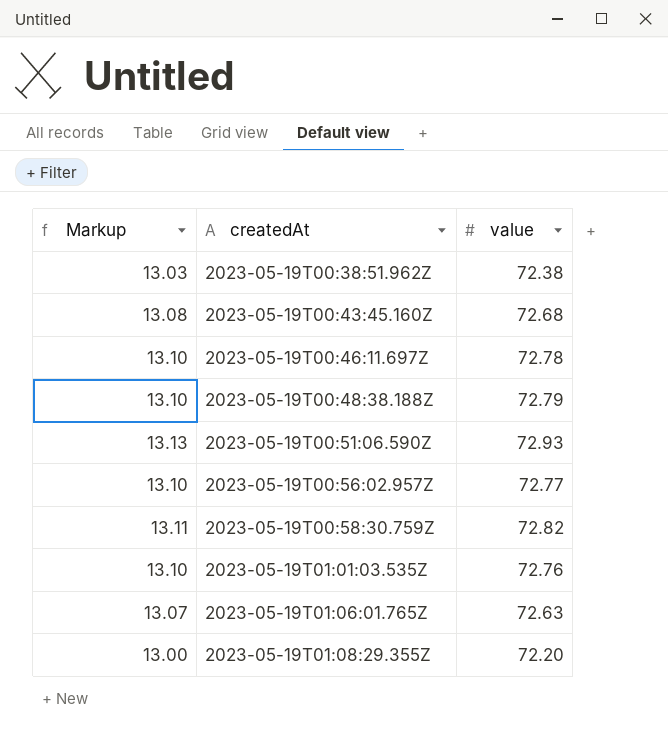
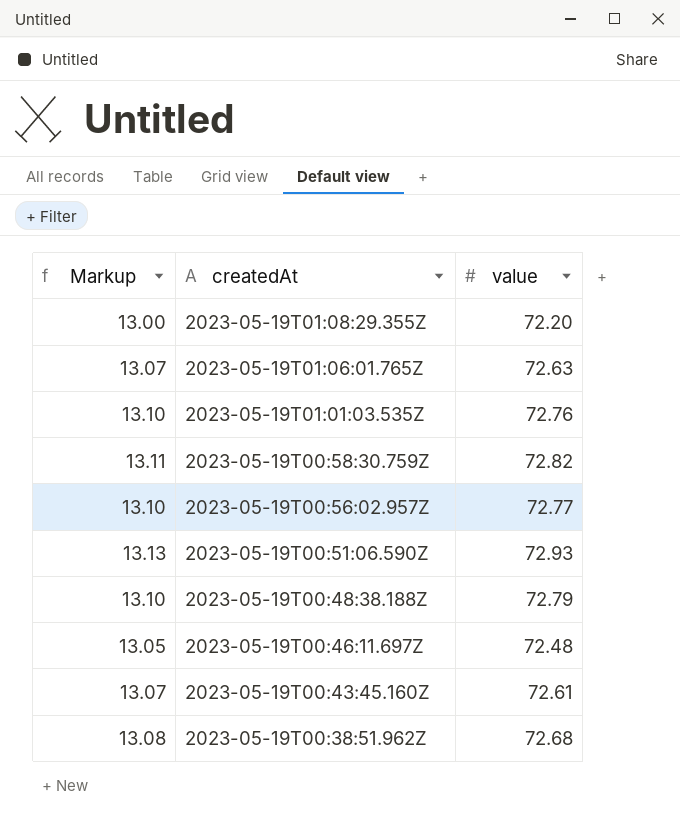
row order: createdAt ascending -> createdAt descending
2023-05-19T00:46:11.697Z | Markup: 13.10 -> 13.05
2023-05-19T00:46:11.697Z | value: 72.78 -> 72.48
2023-05-19T00:43:45.160Z | Markup: 13.08 -> 13.07
2023-05-19T00:43:45.160Z | value: 72.68 -> 72.61
2023-05-19T00:38:51.962Z | Markup: 13.03 -> 13.08
2023-05-19T00:38:51.962Z | value: 72.38 -> 72.68

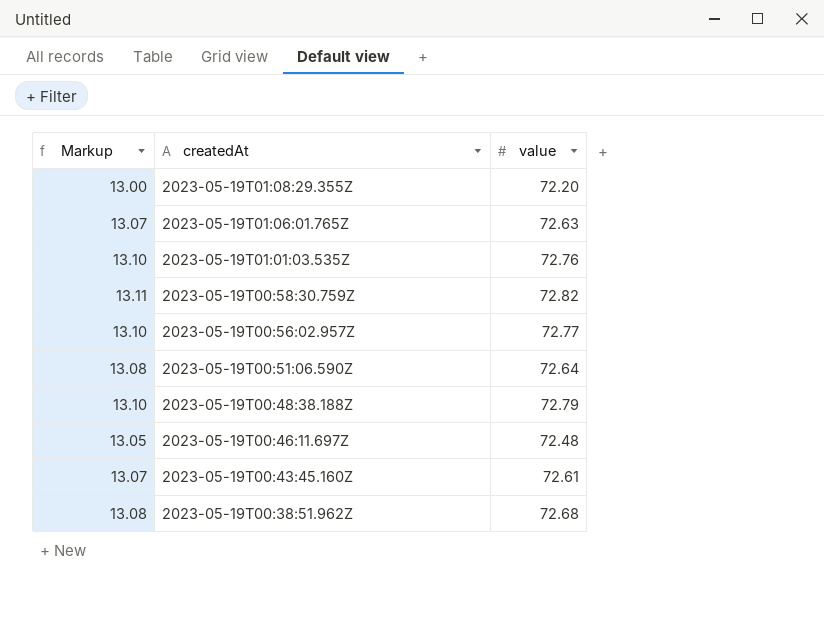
2023-05-19T00:51:06.590Z | Markup: 13.13 -> 13.08
2023-05-19T00:51:06.590Z | value: 72.93 -> 72.64

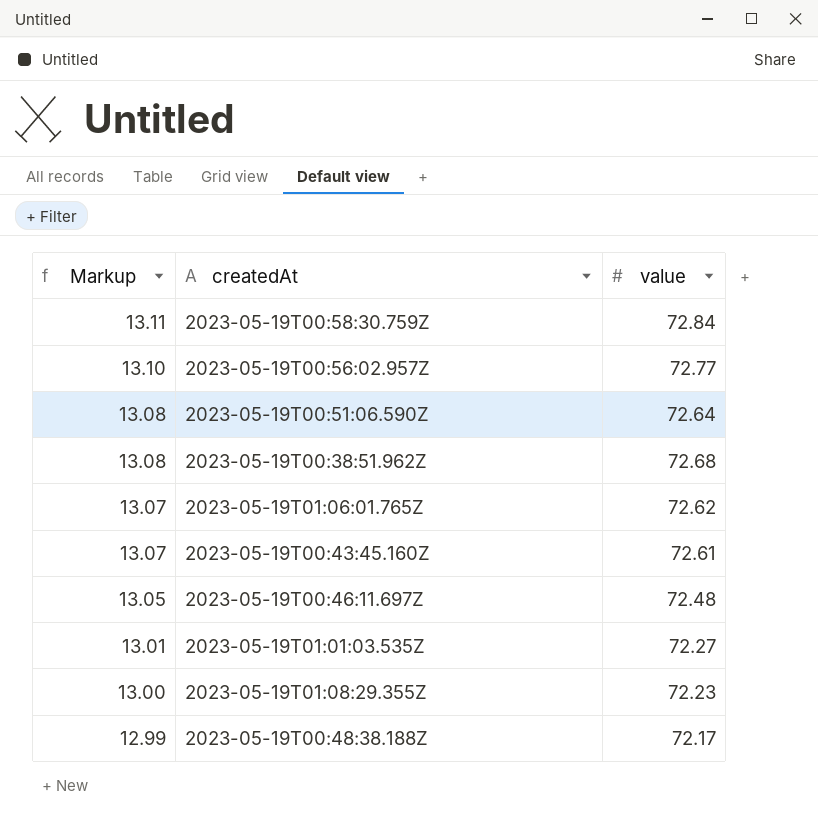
row order: createdAt descending -> Markup descending
2023-05-19T00:58:30.759Z | value: 72.82 -> 72.84
2023-05-19T01:06:01.765Z | value: 72.63 -> 72.62
2023-05-19T01:01:03.535Z | Markup: 13.10 -> 13.01
2023-05-19T01:01:03.535Z | value: 72.76 -> 72.27
2023-05-19T01:08:29.355Z | value: 72.20 -> 72.23
2023-05-19T00:48:38.188Z | Markup: 13.10 -> 12.99
2023-05-19T00:48:38.188Z | value: 72.79 -> 72.17

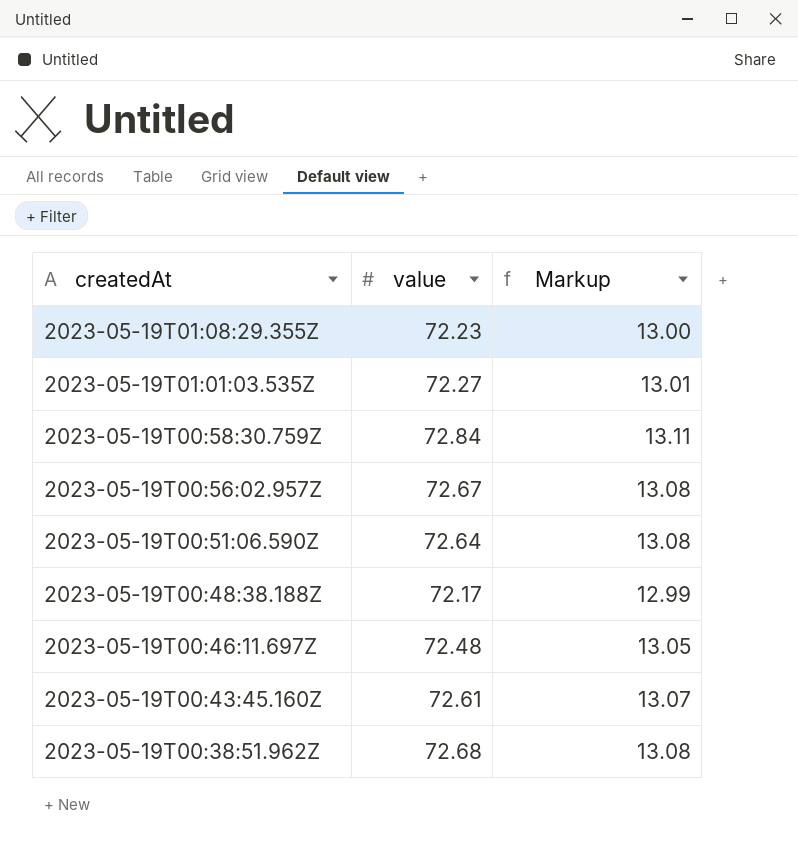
row order: Markup descending -> createdAt descending
column Markup | position: 1 -> 3
row 2023-05-19T01:06:01.765Z: 13.07 | 72.62 -> none
2023-05-19T00:56:02.957Z | value: 72.77 -> 72.67
2023-05-19T00:56:02.957Z | Markup: 13.10 -> 13.08

